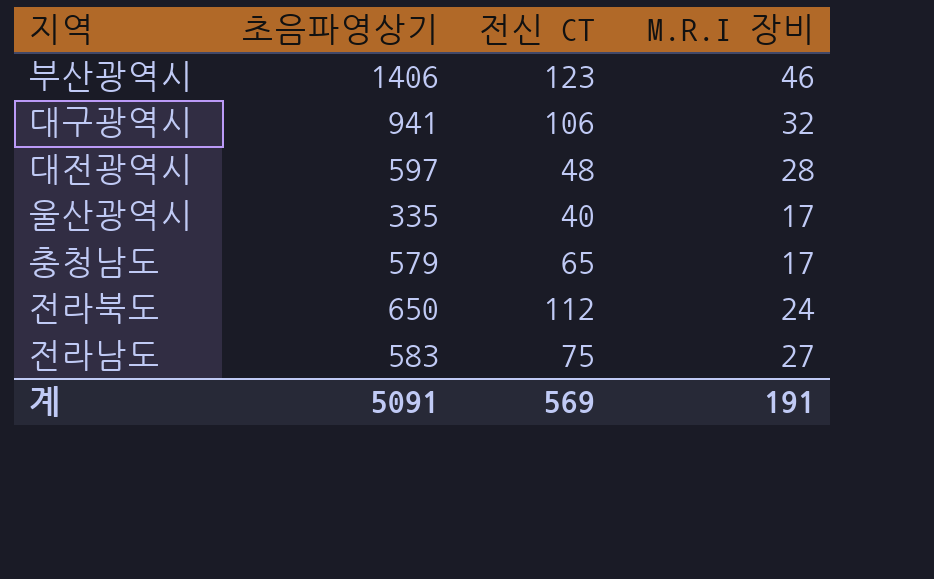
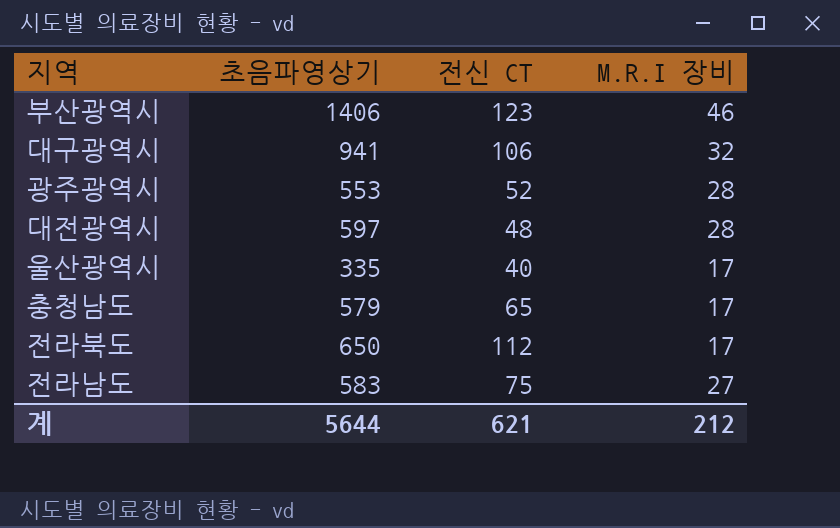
row 광주광역시: none -> 553 | 52 | 28
전라북도 | M.R.I 장비: 24 -> 17
계 | 초음파영상기: 5091 -> 5644
계 | 전신 CT: 569 -> 621
계 | M.R.I 장비: 191 -> 212

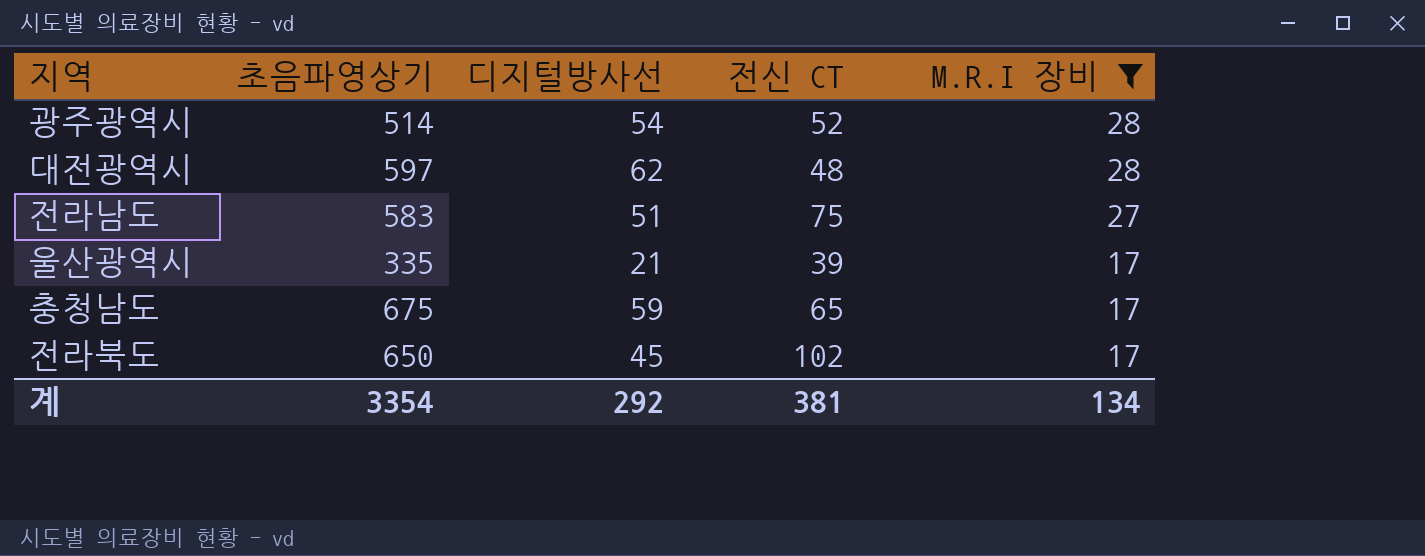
filter: none -> M.R.I 장비 <= 28
row order: none -> M.R.I 장비 descending
column 디지털방사선 | position: none -> 3
광주광역시 | 초음파영상기: 553 -> 514
울산광역시 | 전신 CT: 40 -> 39
충청남도 | 초음파영상기: 579 -> 675
전라북도 | 전신 CT: 112 -> 102
계 | 초음파영상기: 5644 -> 3354
계 | 전신 CT: 621 -> 381
계 | M.R.I 장비: 212 -> 134

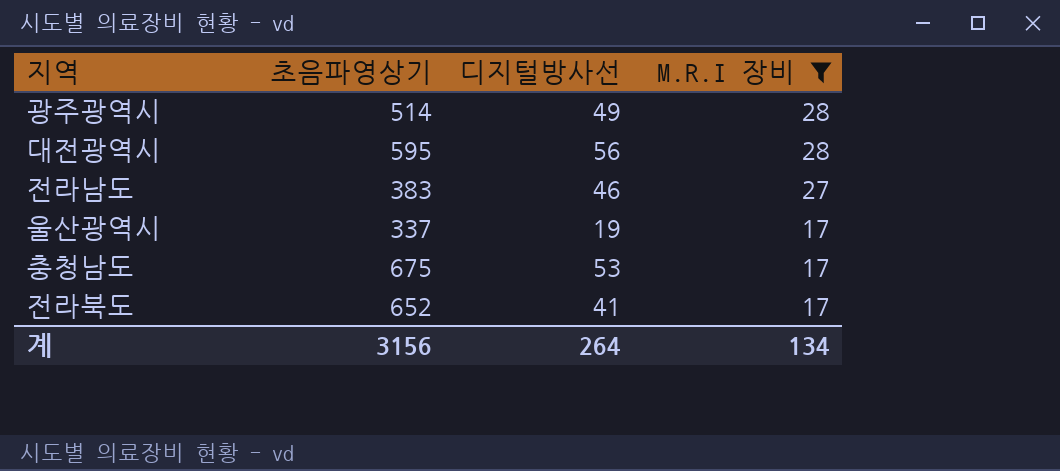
column 전신 CT | position: 4 -> none
광주광역시 | 디지털방사선: 54 -> 49
대전광역시 | 초음파영상기: 597 -> 595
대전광역시 | 디지털방사선: 62 -> 56
전라남도 | 초음파영상기: 583 -> 383
전라남도 | 디지털방사선: 51 -> 46
울산광역시 | 초음파영상기: 335 -> 337
울산광역시 | 디지털방사선: 21 -> 19
충청남도 | 디지털방사선: 59 -> 53
전라북도 | 초음파영상기: 650 -> 652
전라북도 | 디지털방사선: 45 -> 41
계 | 초음파영상기: 3354 -> 3156
계 | 디지털방사선: 292 -> 264

